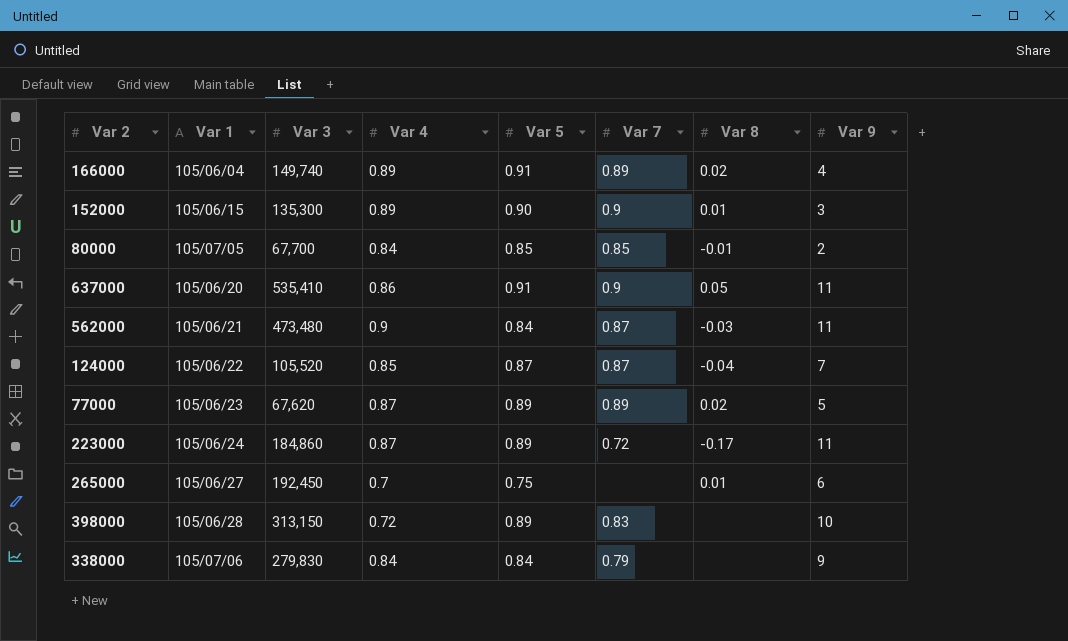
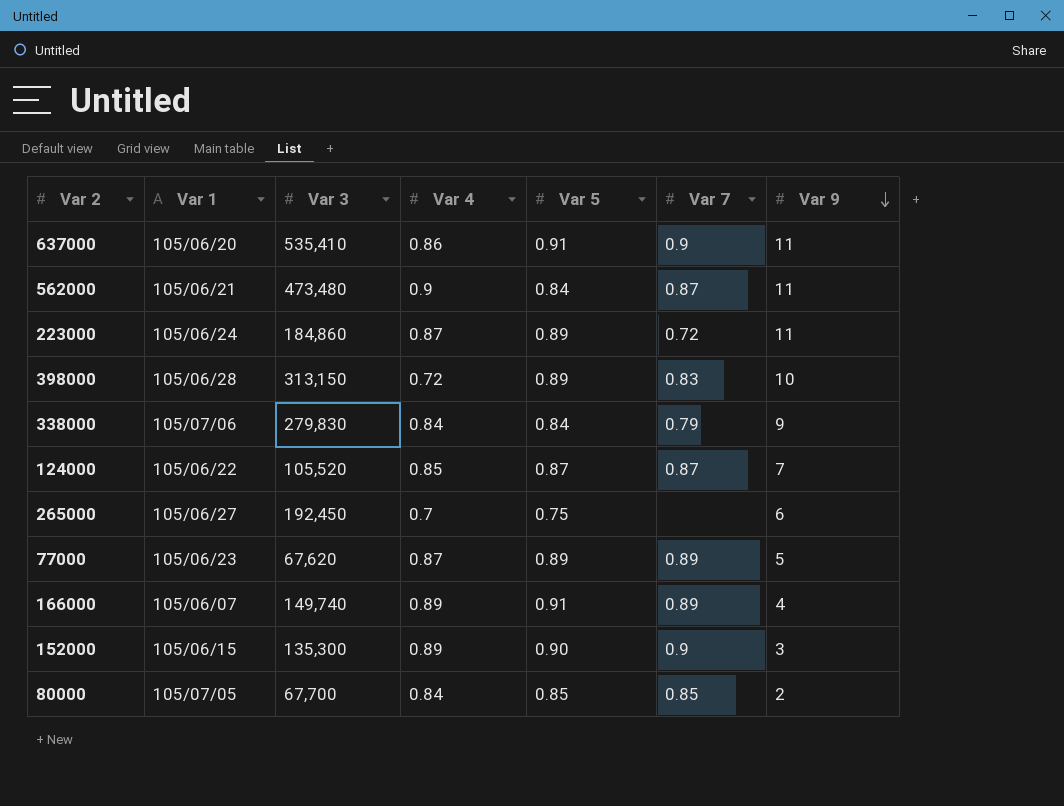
row order: none -> Var 9 descending
column Var 8 | position: 7 -> none
166000 | Var 1: 105/06/04 -> 105/06/07

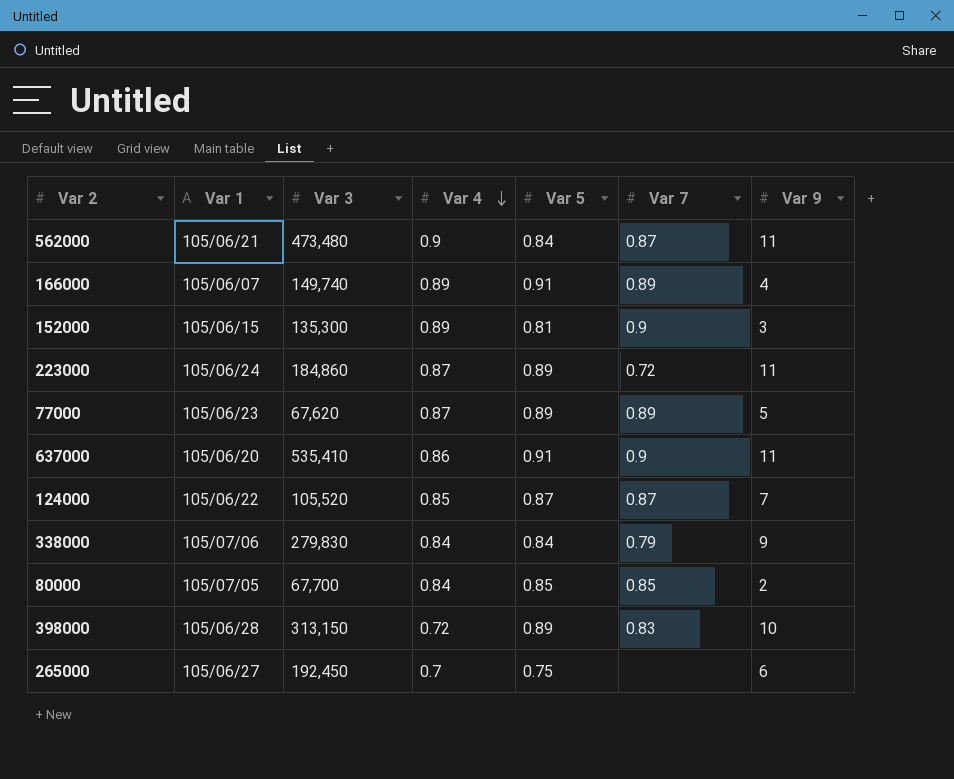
row order: Var 9 descending -> Var 4 descending
152000 | Var 5: 0.90 -> 0.81

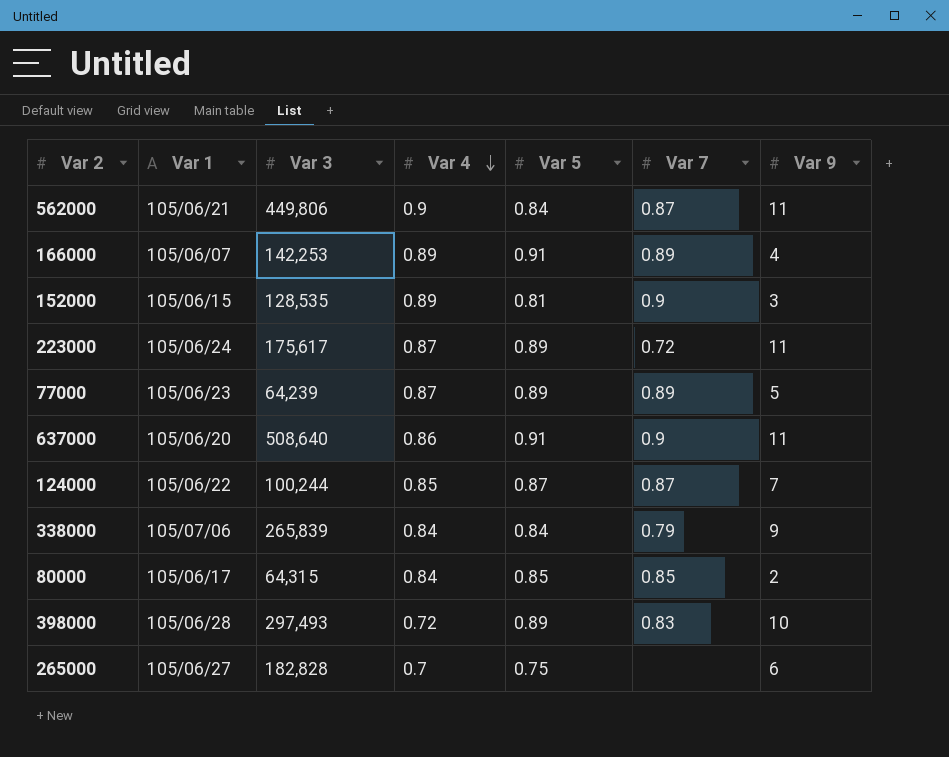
562000 | Var 3: 473,480 -> 449,806
166000 | Var 3: 149,740 -> 142,253
152000 | Var 3: 135,300 -> 128,535
223000 | Var 3: 184,860 -> 175,617
77000 | Var 3: 67,620 -> 64,239
637000 | Var 3: 535,410 -> 508,640
124000 | Var 3: 105,520 -> 100,244
338000 | Var 3: 279,830 -> 265,839
80000 | Var 1: 105/07/05 -> 105/06/17
80000 | Var 3: 67,700 -> 64,315
398000 | Var 3: 313,150 -> 297,493
265000 | Var 3: 192,450 -> 182,828

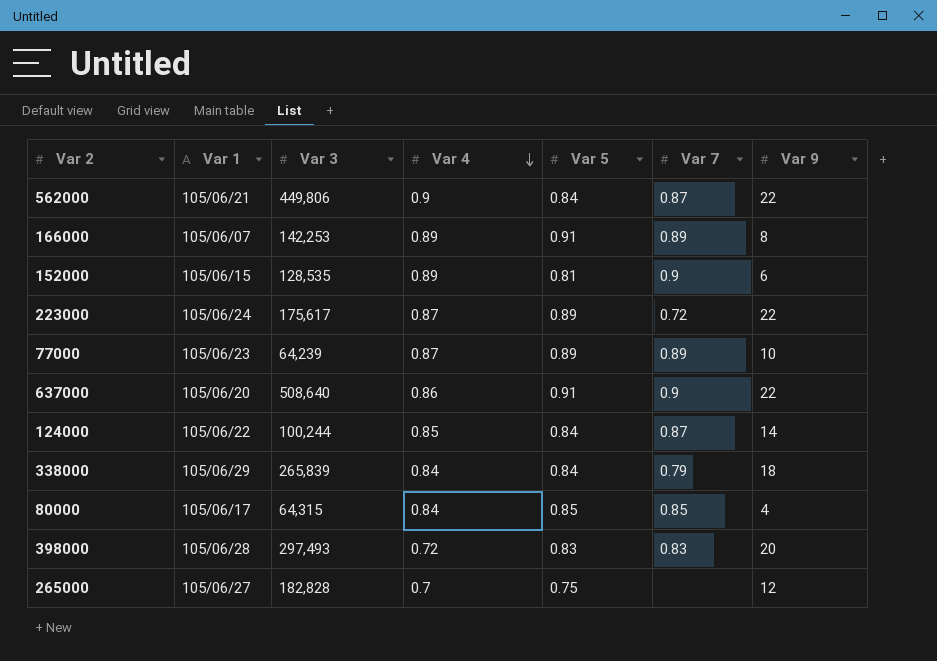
562000 | Var 9: 11 -> 22
166000 | Var 9: 4 -> 8
152000 | Var 9: 3 -> 6
223000 | Var 9: 11 -> 22
77000 | Var 9: 5 -> 10
637000 | Var 9: 11 -> 22
124000 | Var 5: 0.87 -> 0.84
124000 | Var 9: 7 -> 14
338000 | Var 1: 105/07/06 -> 105/06/29
338000 | Var 9: 9 -> 18
80000 | Var 9: 2 -> 4
398000 | Var 5: 0.89 -> 0.83
398000 | Var 9: 10 -> 20
265000 | Var 9: 6 -> 12

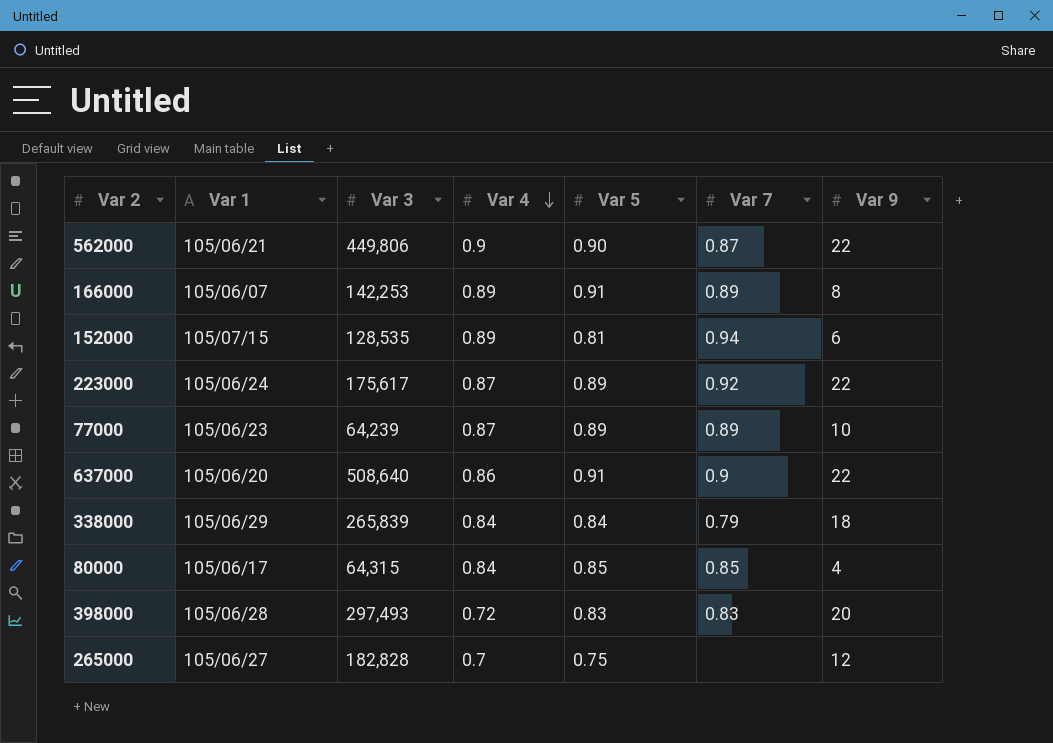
row 124000: 105/06/22 | 100,244 | 0.85 | 0.84 | 0.87 | 14 -> none
562000 | Var 5: 0.84 -> 0.90
152000 | Var 1: 105/06/15 -> 105/07/15
152000 | Var 7: 0.9 -> 0.94
223000 | Var 7: 0.72 -> 0.92

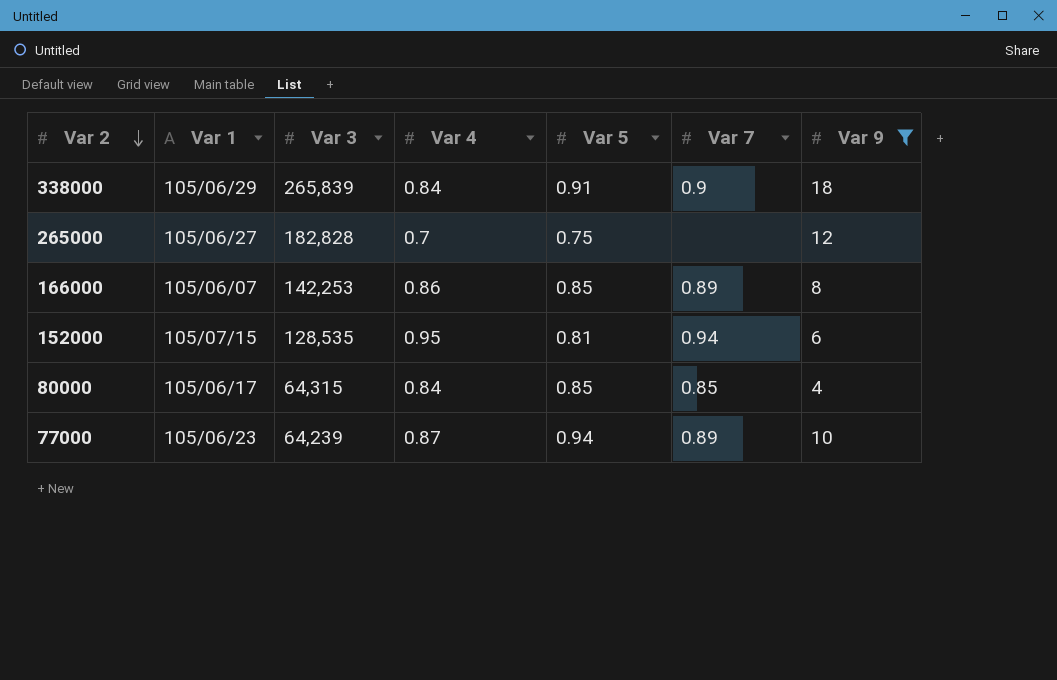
filter: none -> Var 9 <= 18
row order: Var 4 descending -> Var 2 descending
338000 | Var 5: 0.84 -> 0.91
338000 | Var 7: 0.79 -> 0.9
166000 | Var 4: 0.89 -> 0.86
166000 | Var 5: 0.91 -> 0.85
152000 | Var 4: 0.89 -> 0.95
77000 | Var 5: 0.89 -> 0.94

